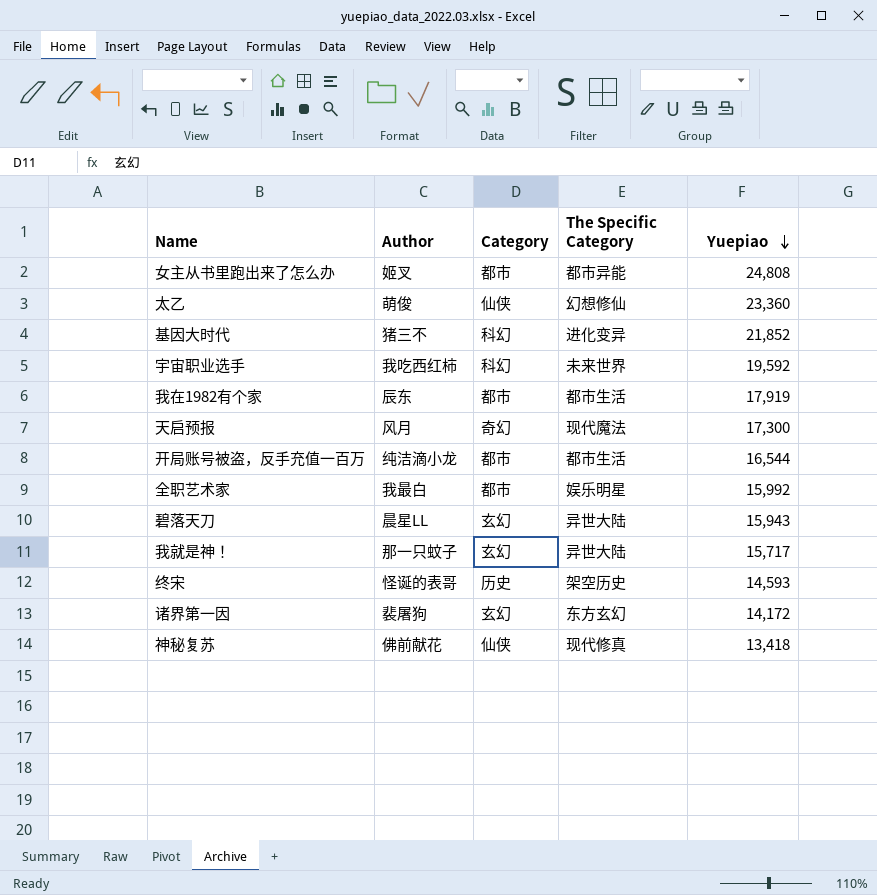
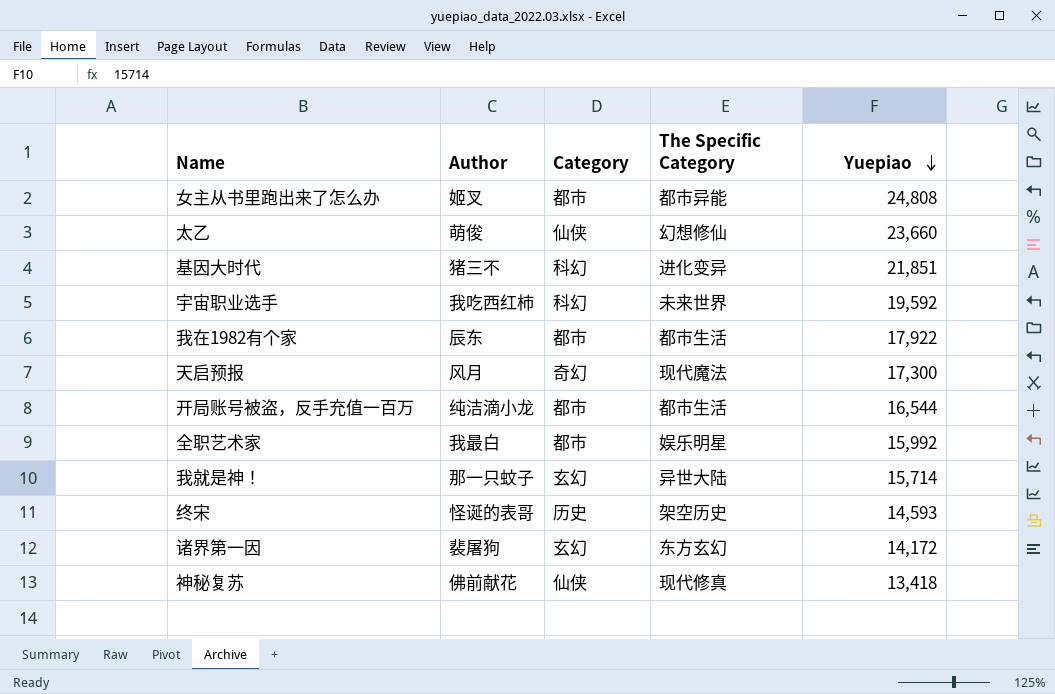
row 碧落天刀: 晨星LL | 玄幻 | 异世大陆 | 15,943 -> none
太乙 | Yuepiao: 23,360 -> 23,660
基因大时代 | Yuepiao: 21,852 -> 21,851
我在1982有个家 | Yuepiao: 17,919 -> 17,922
我就是神！ | Yuepiao: 15,717 -> 15,714

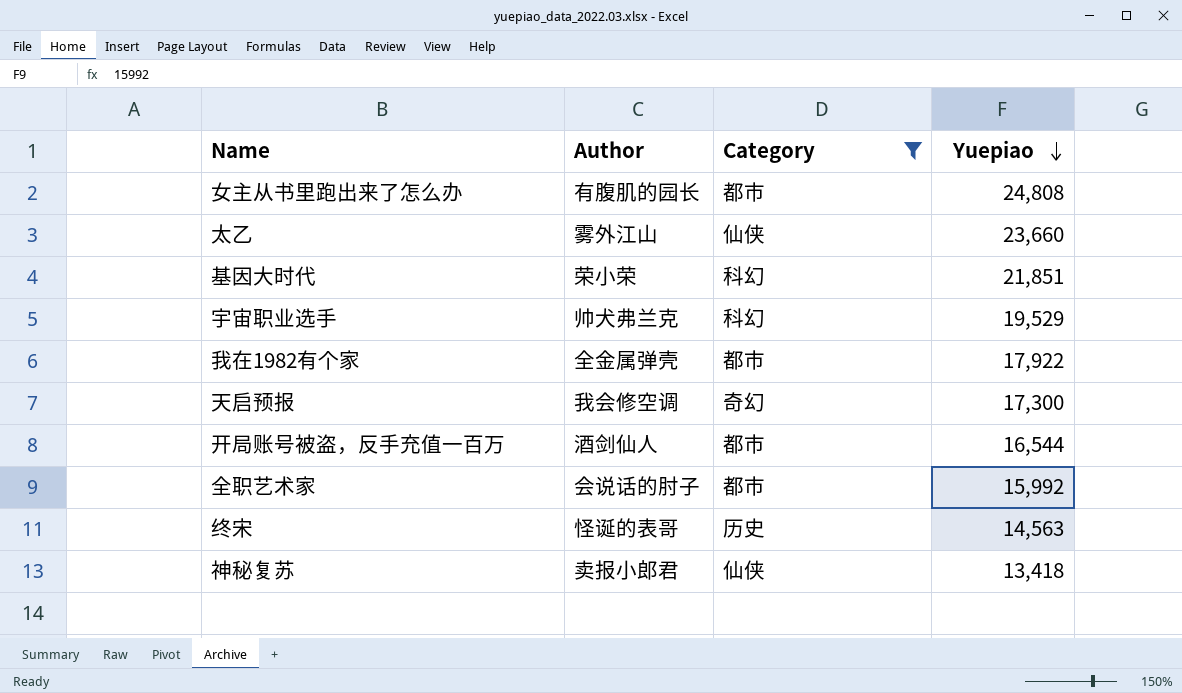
filter: none -> Category != 玄幻
column The Specific Category | position: 4 -> none
女主从书里跑出来了怎么办 | Author: 姬叉 -> 有腹肌的园长
太乙 | Author: 萌俊 -> 雾外江山
基因大时代 | Author: 猪三不 -> 荣小荣
宇宙职业选手 | Author: 我吃西红柿 -> 帅犬弗兰克
宇宙职业选手 | Yuepiao: 19,592 -> 19,529
我在1982有个家 | Author: 辰东 -> 全金属弹壳
天启预报 | Author: 风月 -> 我会修空调
开局账号被盗，反手充值一百万 | Author: 纯洁滴小龙 -> 酒剑仙人
全职艺术家 | Author: 我最白 -> 会说话的肘子
终宋 | Yuepiao: 14,593 -> 14,563
神秘复苏 | Author: 佛前献花 -> 卖报小郎君

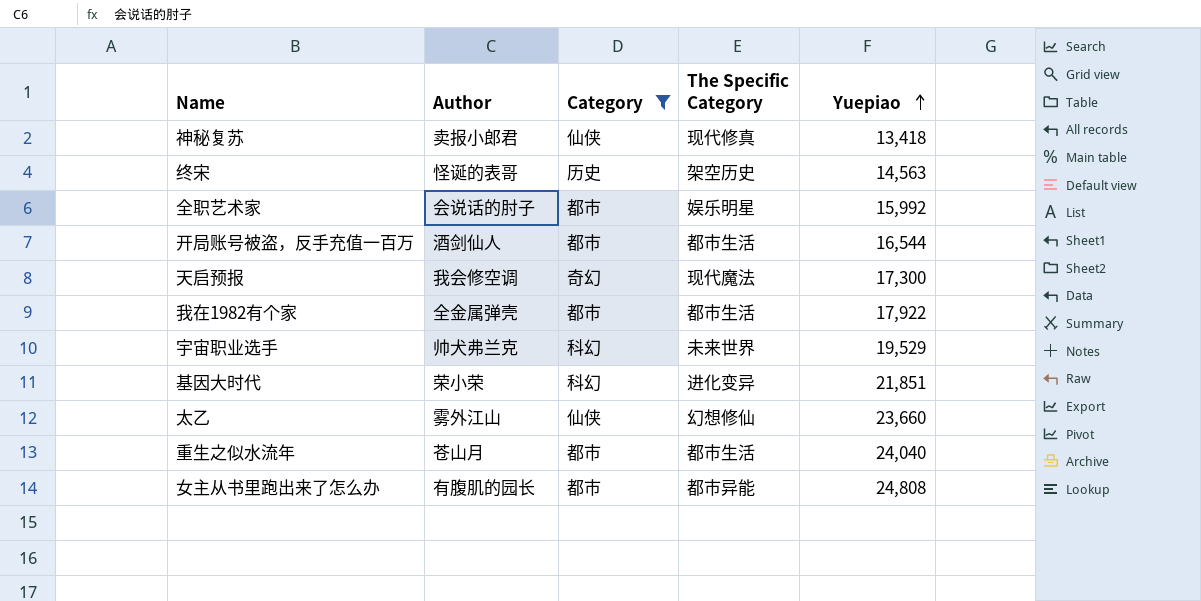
row order: Yuepiao descending -> Yuepiao ascending
column The Specific Category | position: none -> 4
row 重生之似水流年: none -> 苍山月 | 都市 | 都市生活 | 24,040

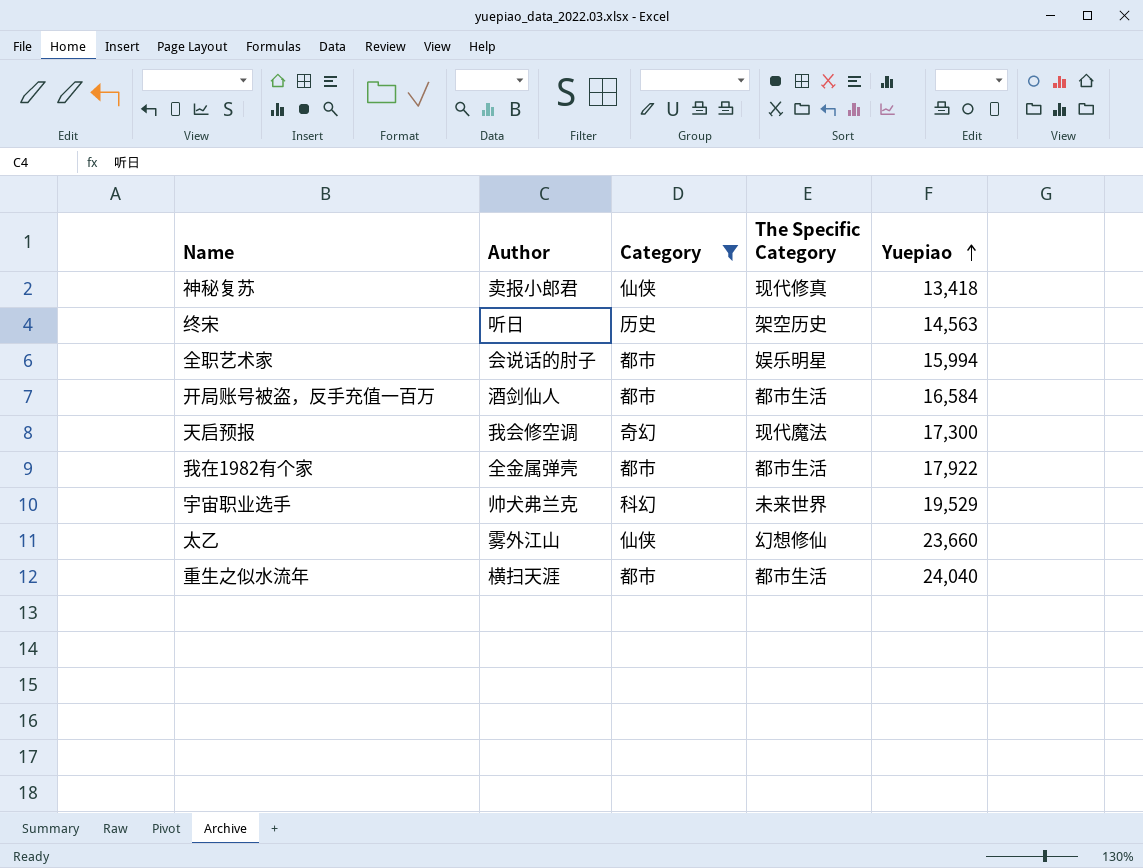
row 基因大时代: 荣小荣 | 科幻 | 进化变异 | 21,851 -> none
row 女主从书里跑出来了怎么办: 有腹肌的园长 | 都市 | 都市异能 | 24,808 -> none
终宋 | Author: 怪诞的表哥 -> 听日
全职艺术家 | Yuepiao: 15,992 -> 15,994
开局账号被盗，反手充值一百万 | Yuepiao: 16,544 -> 16,584
重生之似水流年 | Author: 苍山月 -> 横扫天涯

